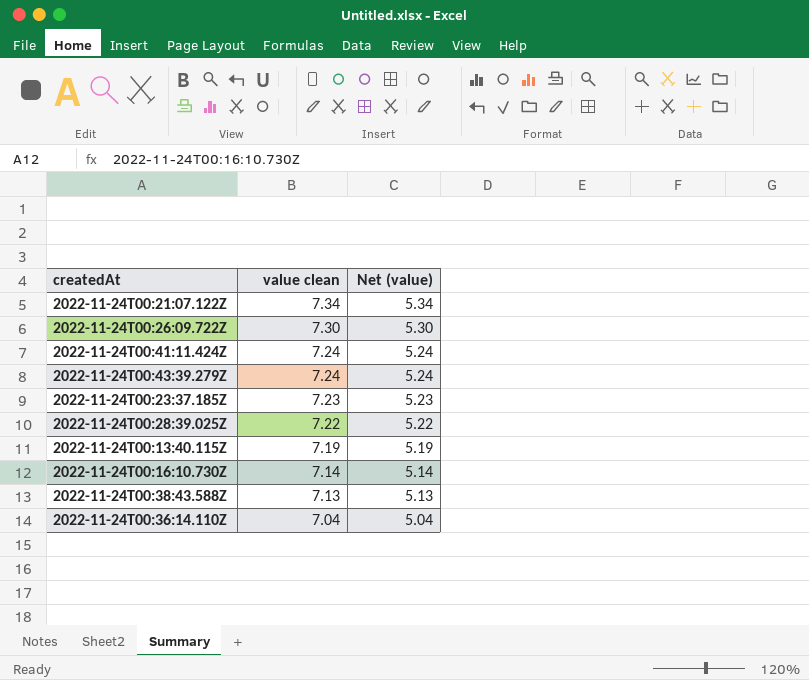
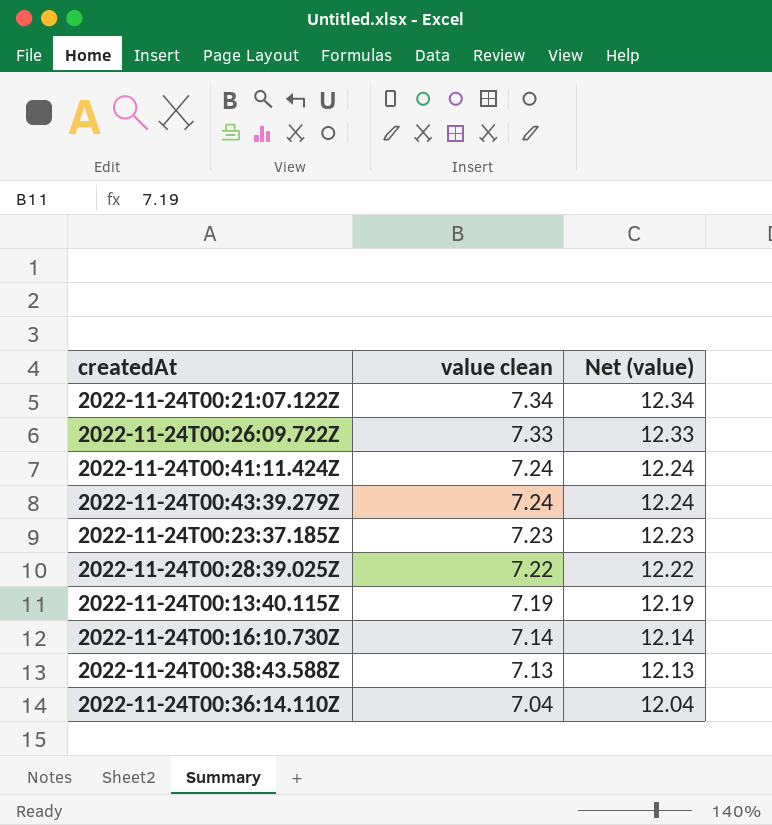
column Net (value) | formula: [value clean] - 2 -> [value clean] + 5
2022-11-24T00:26:09.722Z | value clean: 7.30 -> 7.33

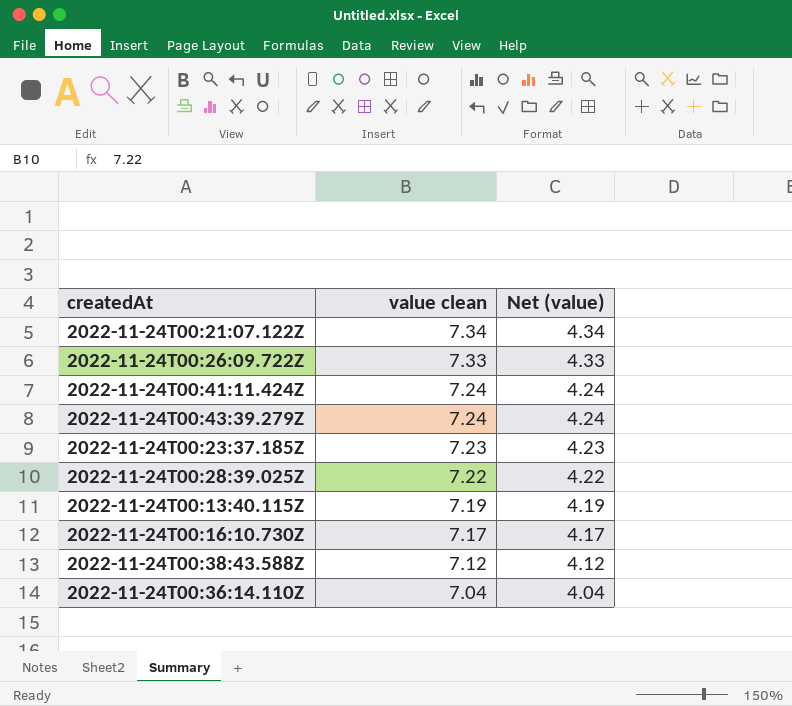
column Net (value) | formula: [value clean] + 5 -> [value clean] - 3
2022-11-24T00:16:10.730Z | value clean: 7.14 -> 7.17
2022-11-24T00:38:43.588Z | value clean: 7.13 -> 7.12

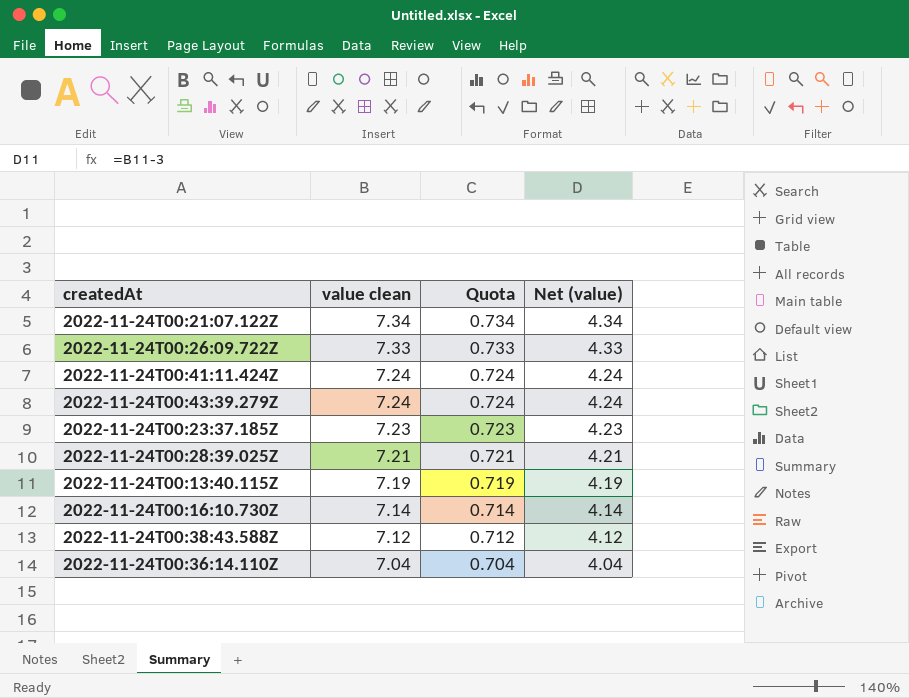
column Quota | formula: none -> [value clean] * 0.1
2022-11-24T00:28:39.025Z | value clean: 7.22 -> 7.21
2022-11-24T00:28:39.025Z | Net (value): 4.22 -> 4.21
2022-11-24T00:16:10.730Z | value clean: 7.17 -> 7.14
2022-11-24T00:16:10.730Z | Net (value): 4.17 -> 4.14

